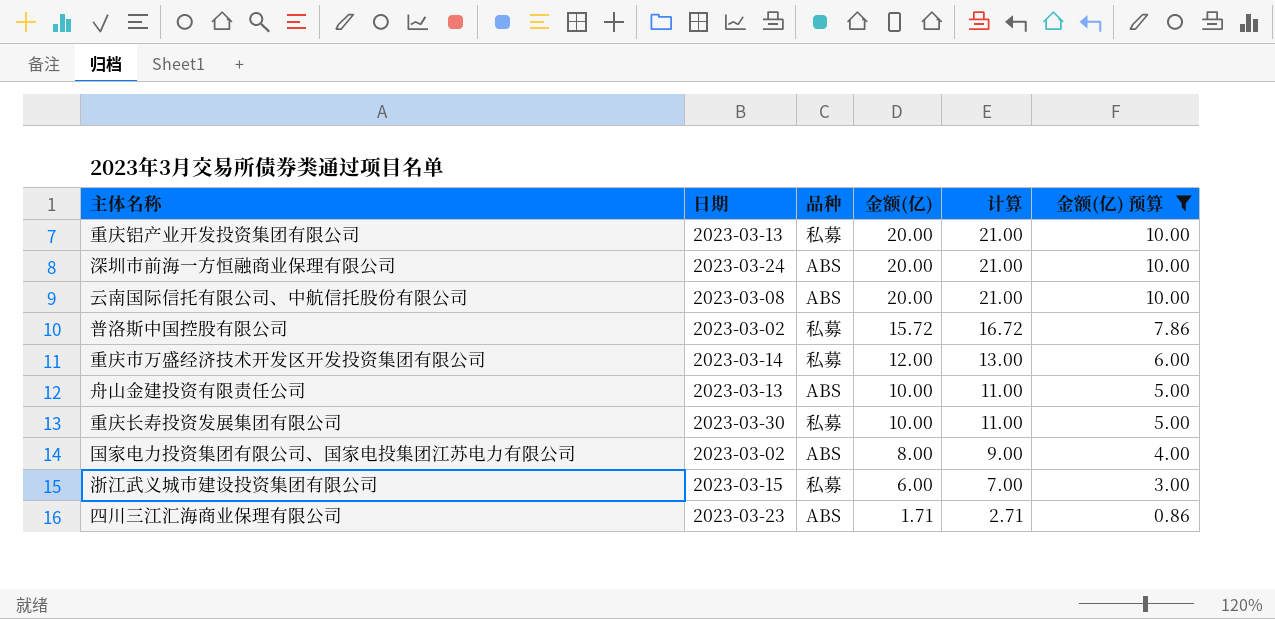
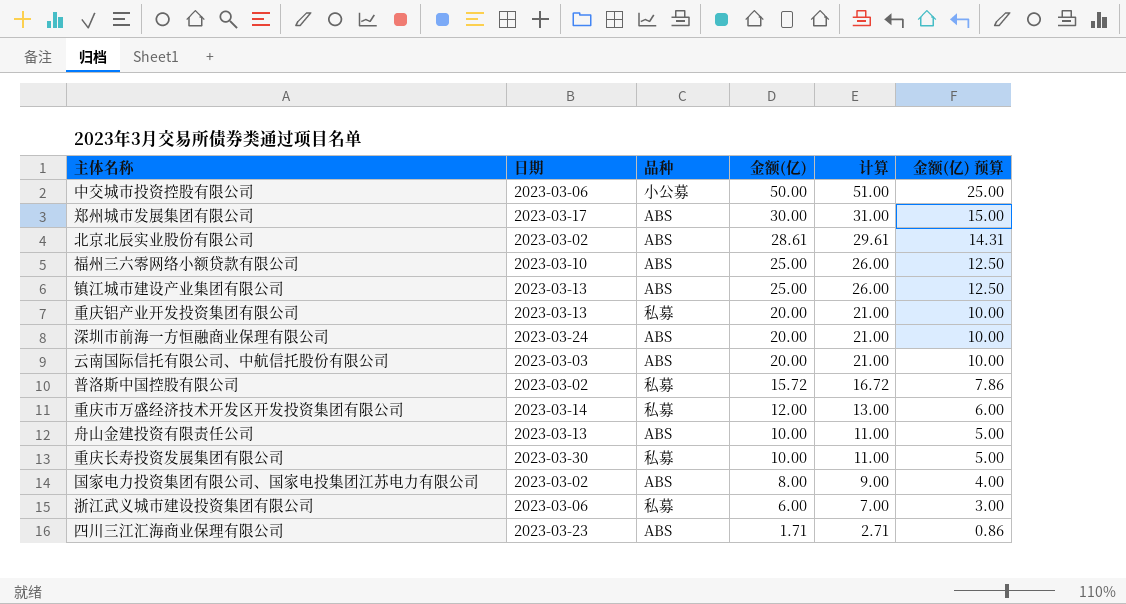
filter: 金额(亿) 预算 <= 10.00 -> none
云南国际信托有限公司、中航信托股份有限公司 | 日期: 2023-03-08 -> 2023-03-03
浙江武义城市建设投资集团有限公司 | 日期: 2023-03-15 -> 2023-03-06

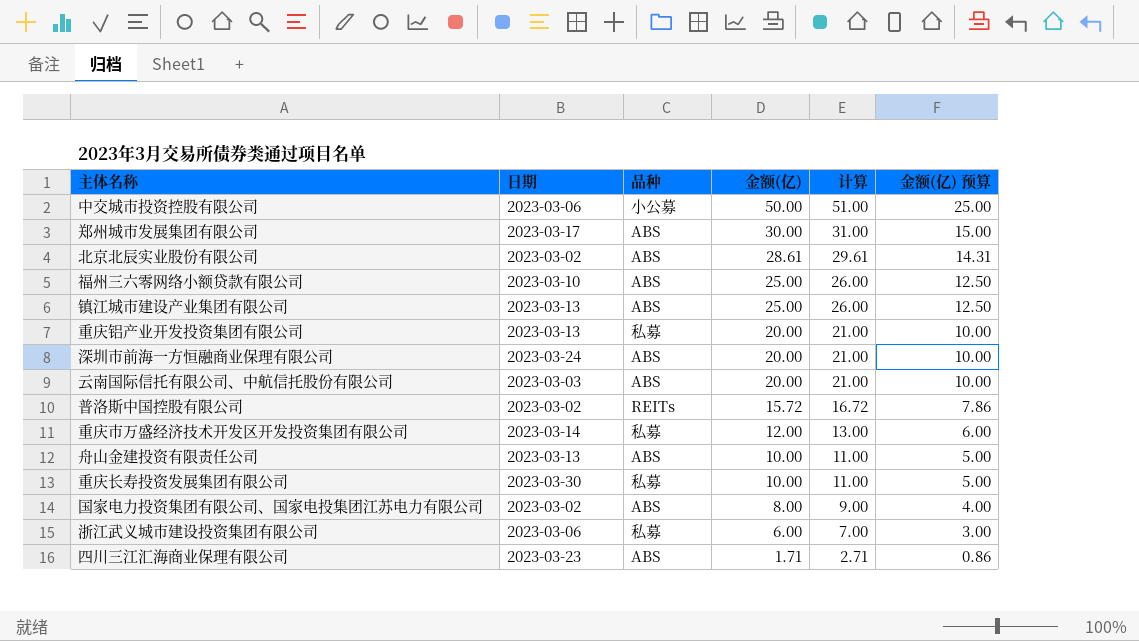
普洛斯中国控股有限公司 | 品种: 私募 -> REITs

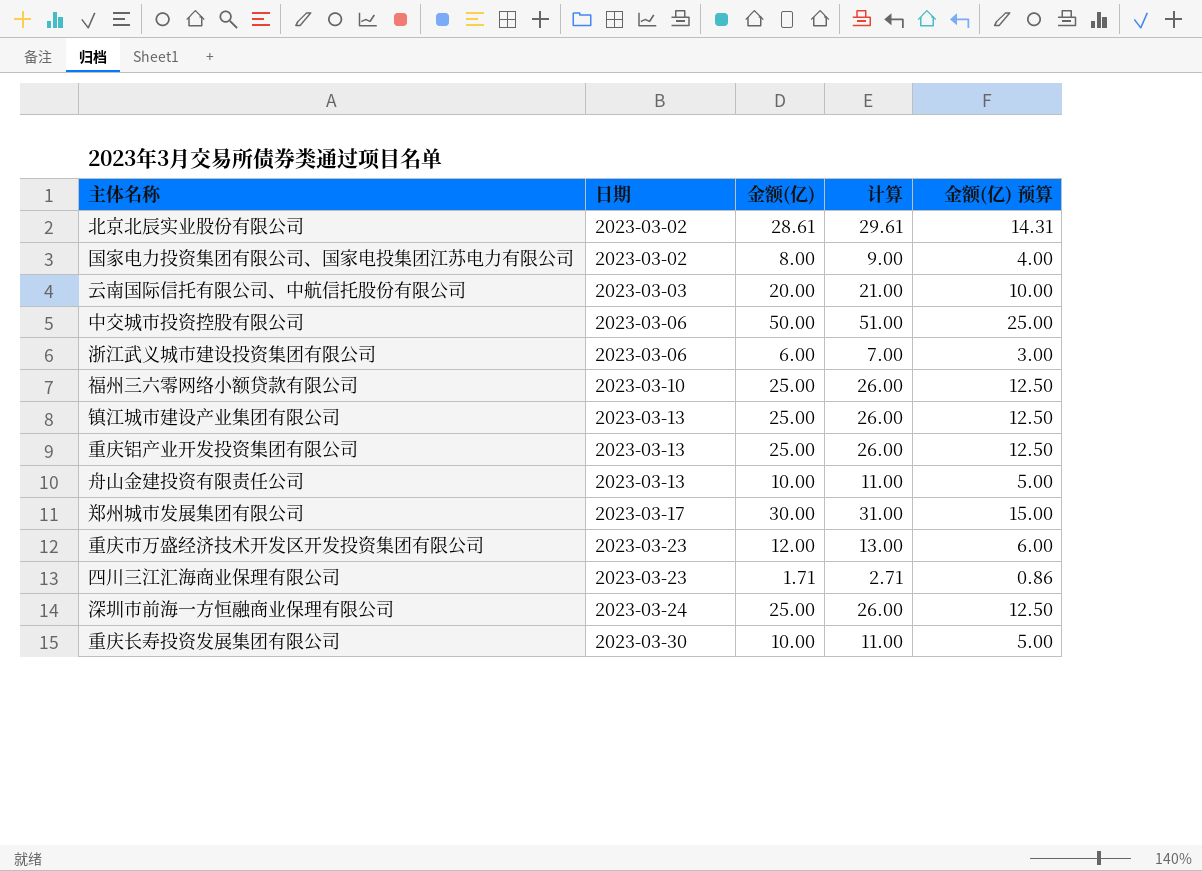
row order: 金额(亿) descending -> 日期 ascending
column 品种 | position: 3 -> none
row 普洛斯中国控股有限公司: 2023-03-02 | REITs | 15.72 | 16.72 | 7.86 -> none
重庆铝产业开发投资集团有限公司 | 金额(亿): 20.00 -> 25.00
重庆铝产业开发投资集团有限公司 | 计算: 21.00 -> 26.00
重庆铝产业开发投资集团有限公司 | 金额(亿) 预算: 10.00 -> 12.50
重庆市万盛经济技术开发区开发投资集团有限公司 | 日期: 2023-03-14 -> 2023-03-23
深圳市前海一方恒融商业保理有限公司 | 金额(亿): 20.00 -> 25.00
深圳市前海一方恒融商业保理有限公司 | 计算: 21.00 -> 26.00
深圳市前海一方恒融商业保理有限公司 | 金额(亿) 预算: 10.00 -> 12.50

